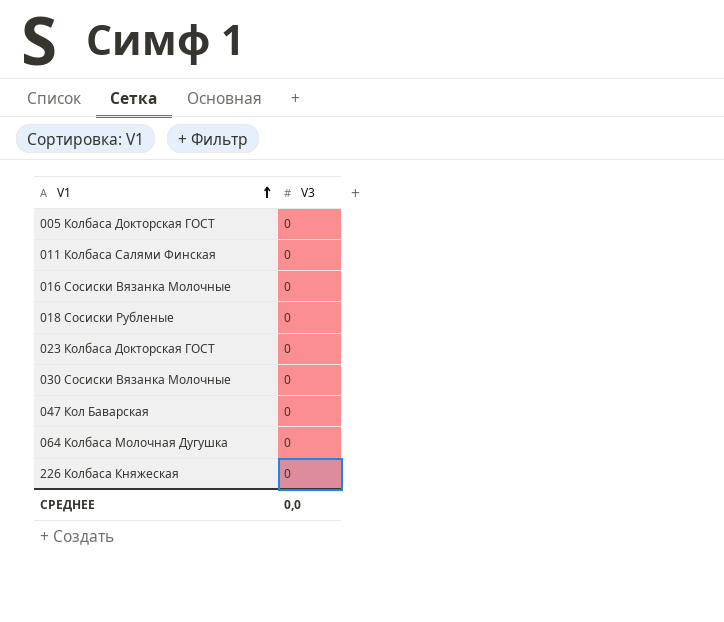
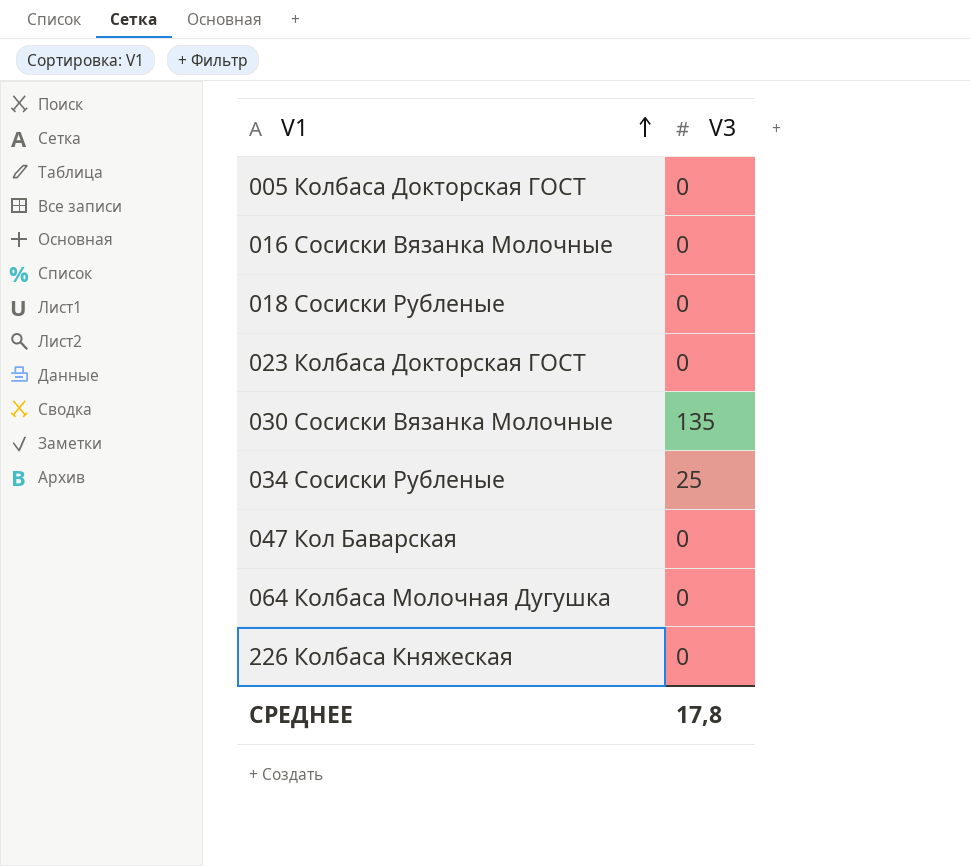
row 011 Колбаса Салями Финская: 0 -> none
030 Сосиски Вязанка Молочные | V3: 0 -> 135
row 034 Сосиски Рубленые: none -> 25
СРЕДНЕЕ | V3: 0,0 -> 17,8

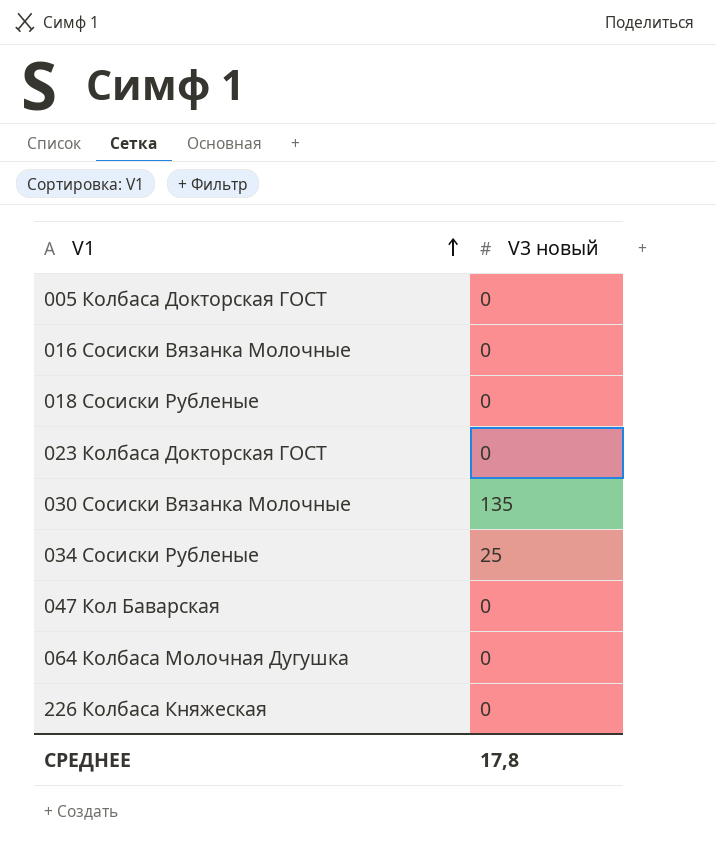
column name: V3 -> V3 новый

